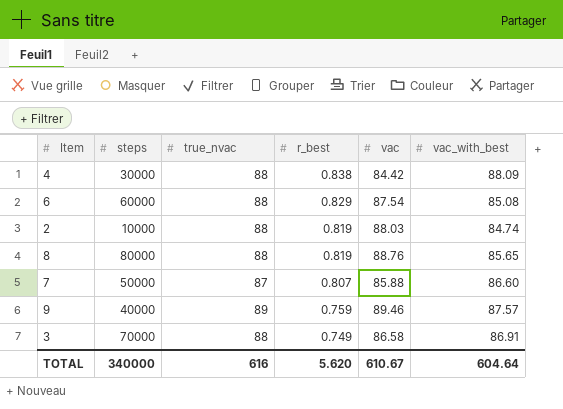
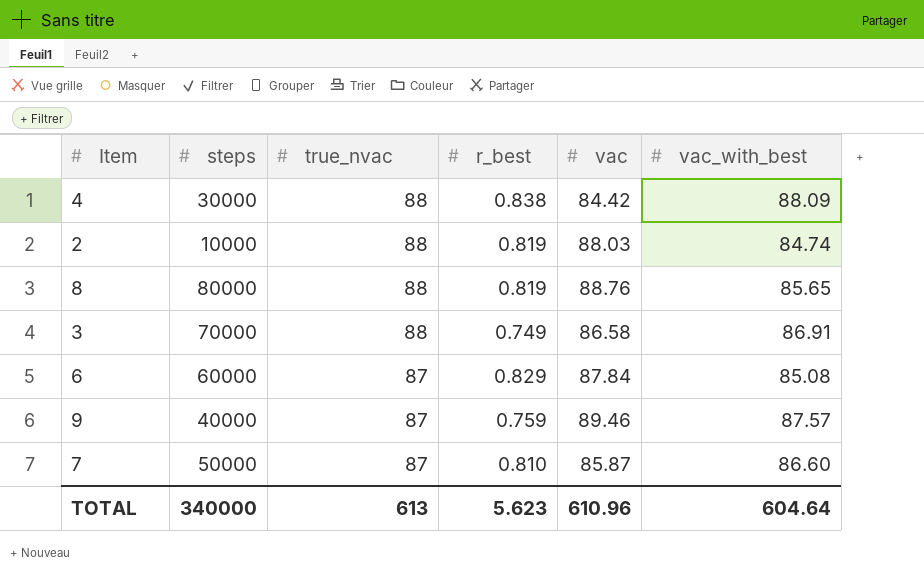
row order: r_best descending -> true_nvac descending
6 | true_nvac: 88 -> 87
6 | vac: 87.54 -> 87.84
9 | true_nvac: 89 -> 87
7 | r_best: 0.807 -> 0.810
7 | vac: 85.88 -> 85.87
TOTAL | true_nvac: 616 -> 613
TOTAL | r_best: 5.620 -> 5.623
TOTAL | vac: 610.67 -> 610.96

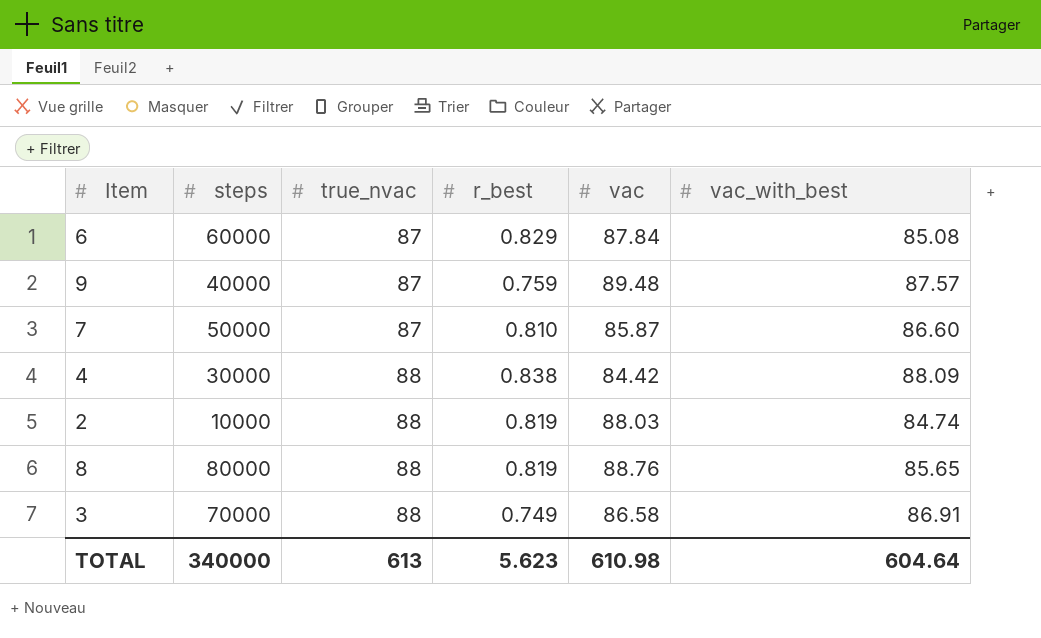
row order: true_nvac descending -> true_nvac ascending
9 | vac: 89.46 -> 89.48
TOTAL | vac: 610.96 -> 610.98

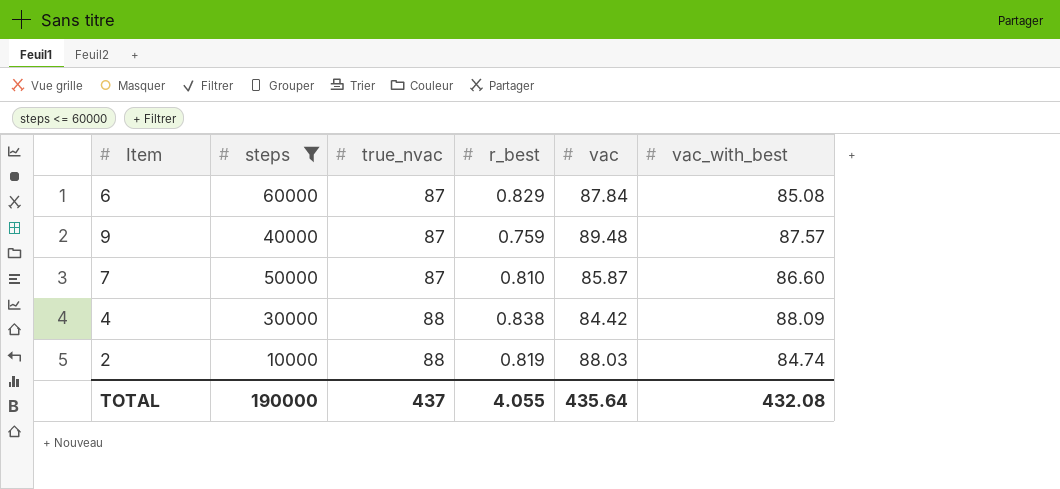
filter: none -> steps <= 60000
TOTAL | steps: 340000 -> 190000
TOTAL | true_nvac: 613 -> 437
TOTAL | r_best: 5.623 -> 4.055
TOTAL | vac: 610.98 -> 435.64
TOTAL | vac_with_best: 604.64 -> 432.08

